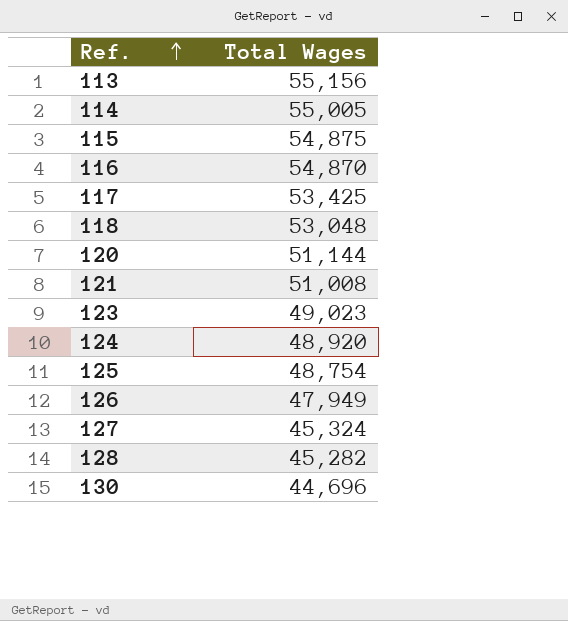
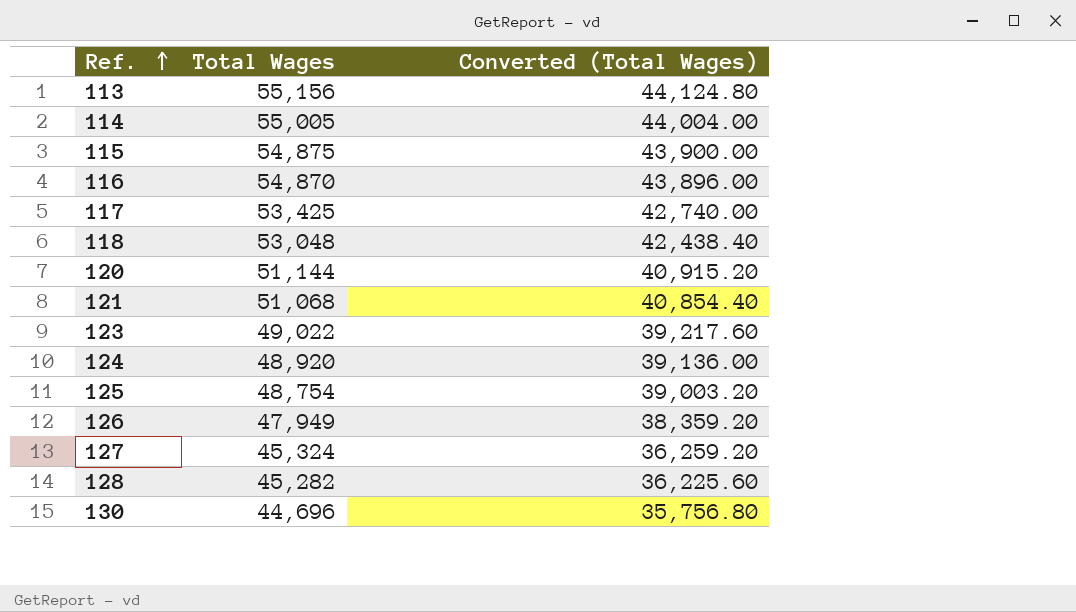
column Converted (Total Wages) | formula: none -> [Total Wages] * 0.8
121 | Total Wages: 51,008 -> 51,068
123 | Total Wages: 49,023 -> 49,022

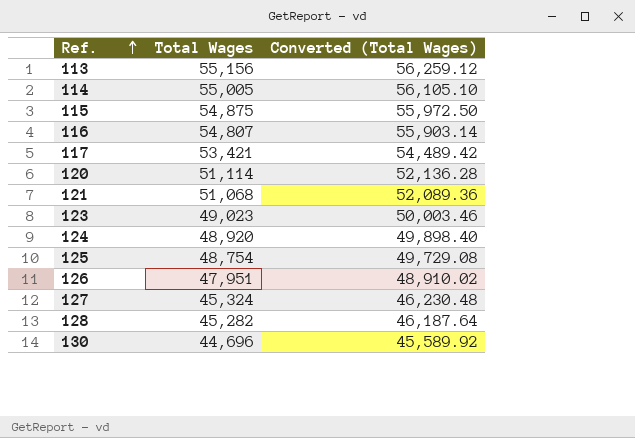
column Converted (Total Wages) | formula: [Total Wages] * 0.8 -> [Total Wages] * 1.02
row 118: 53,048 | 42,438.40 -> none
116 | Total Wages: 54,870 -> 54,807
117 | Total Wages: 53,425 -> 53,421
120 | Total Wages: 51,144 -> 51,114
123 | Total Wages: 49,022 -> 49,023
126 | Total Wages: 47,949 -> 47,951

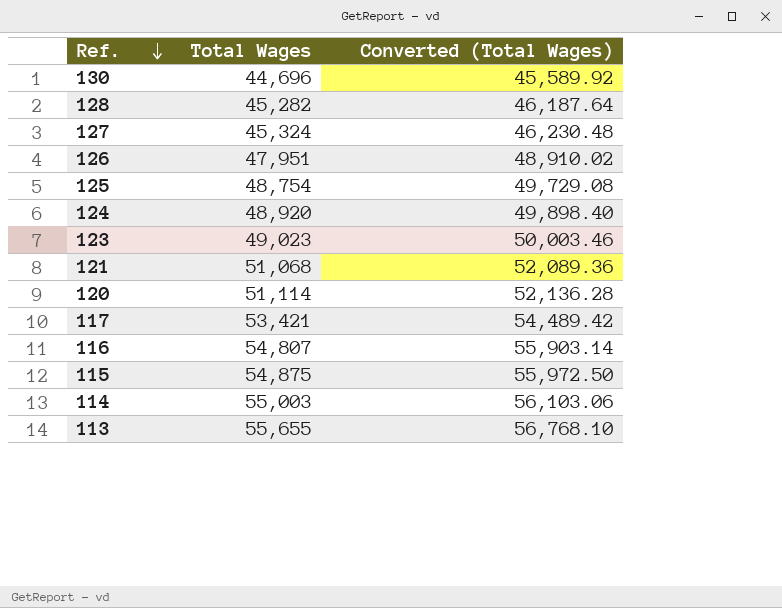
row order: Ref. ascending -> Ref. descending
114 | Total Wages: 55,005 -> 55,003
114 | Converted (Total Wages): 56,105.10 -> 56,103.06
113 | Total Wages: 55,156 -> 55,655
113 | Converted (Total Wages): 56,259.12 -> 56,768.10

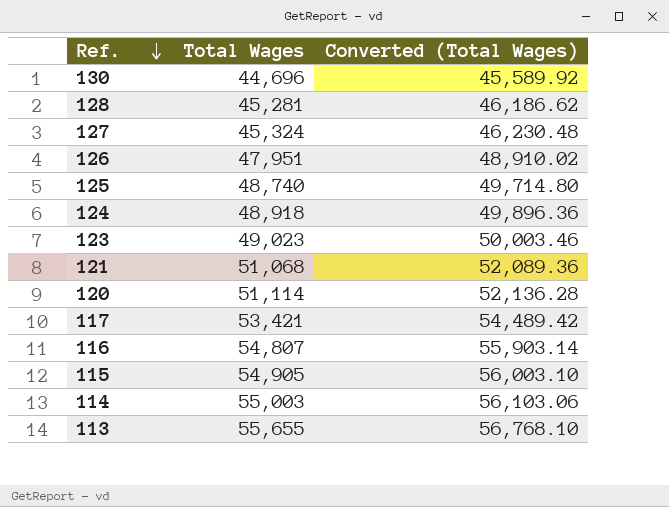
128 | Total Wages: 45,282 -> 45,281
128 | Converted (Total Wages): 46,187.64 -> 46,186.62
125 | Total Wages: 48,754 -> 48,740
125 | Converted (Total Wages): 49,729.08 -> 49,714.80
124 | Total Wages: 48,920 -> 48,918
124 | Converted (Total Wages): 49,898.40 -> 49,896.36
115 | Total Wages: 54,875 -> 54,905
115 | Converted (Total Wages): 55,972.50 -> 56,003.10

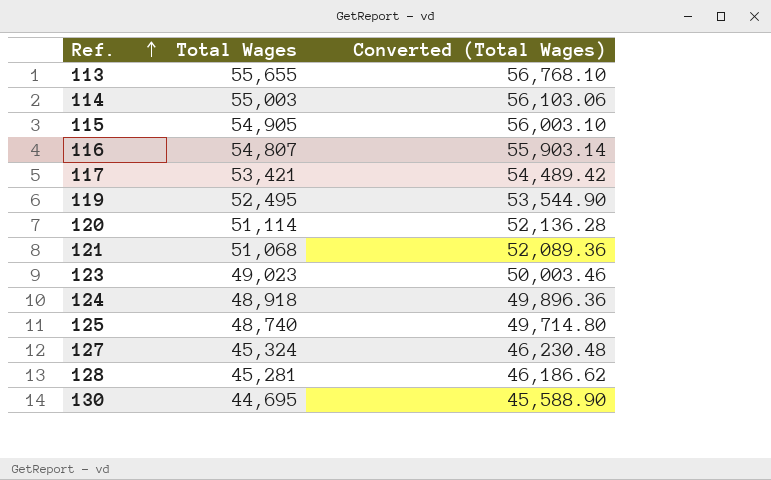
row order: Ref. descending -> Ref. ascending
row 126: 47,951 | 48,910.02 -> none
row 119: none -> 52,495 | 53,544.90
130 | Total Wages: 44,696 -> 44,695
130 | Converted (Total Wages): 45,589.92 -> 45,588.90

